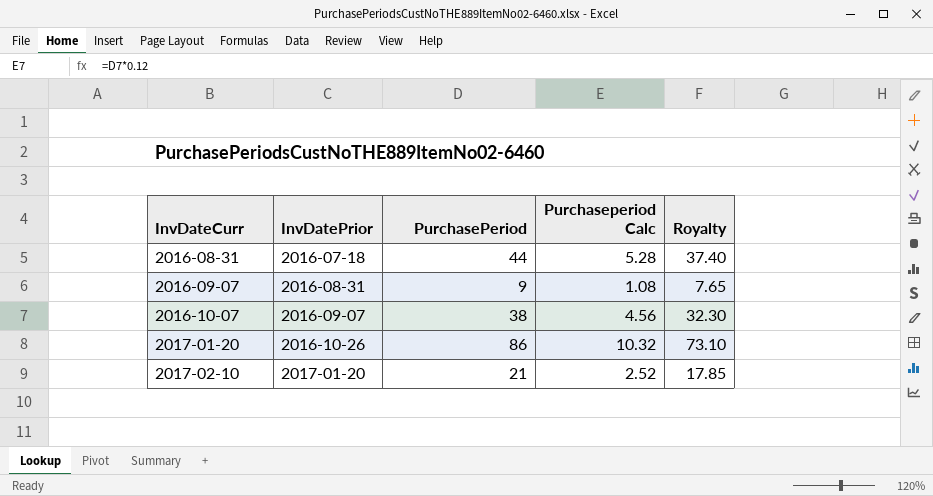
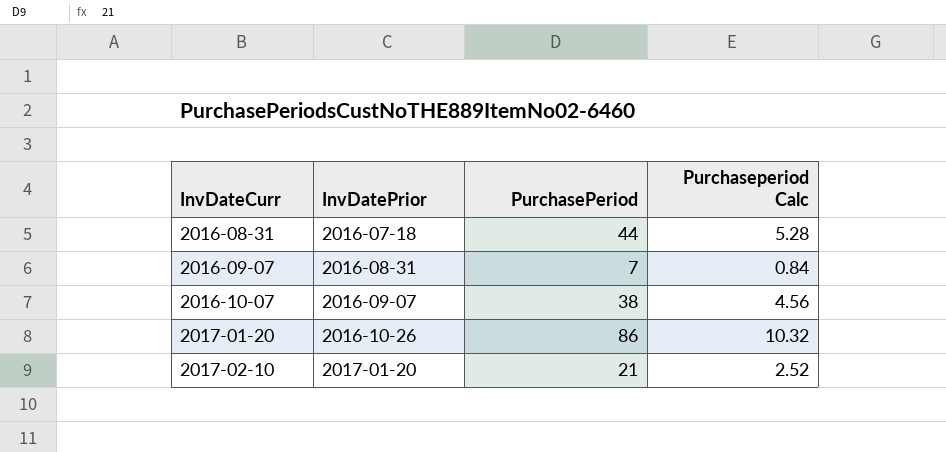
column Royalty | formula: [PurchasePeriod] * 0.85 -> none
2016-09-07 | PurchasePeriod: 9 -> 7
2016-09-07 | Purchaseperiod Calc: 1.08 -> 0.84

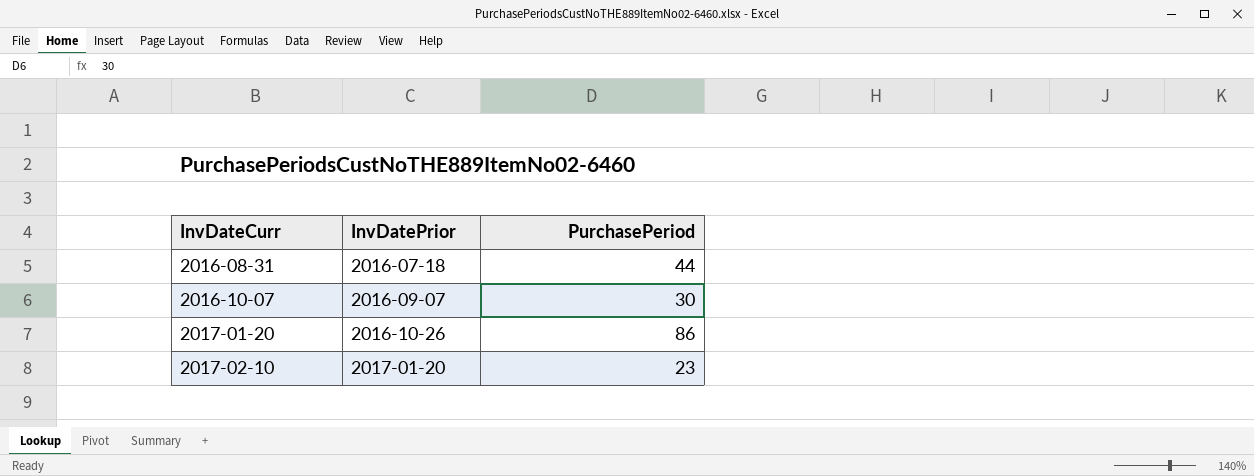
column Purchaseperiod Calc | formula: [PurchasePeriod] * 0.12 -> none
row 2016-09-07: 2016-08-31 | 7 | 0.84 -> none
2016-10-07 | PurchasePeriod: 38 -> 30
2017-02-10 | PurchasePeriod: 21 -> 23

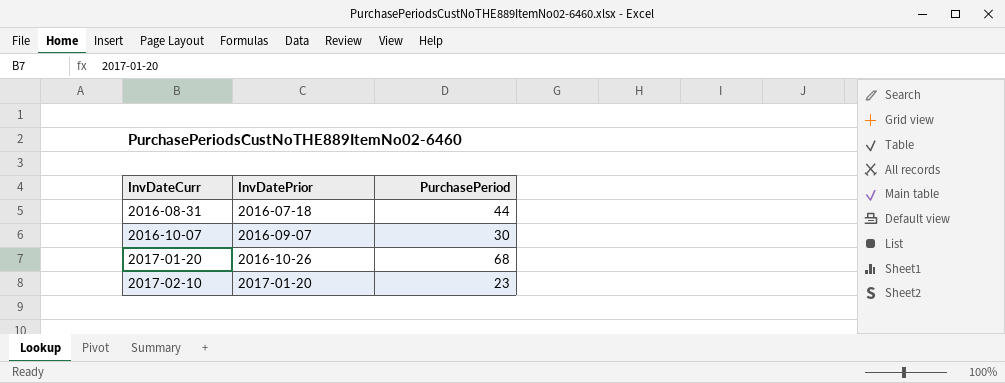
2017-01-20 | PurchasePeriod: 86 -> 68

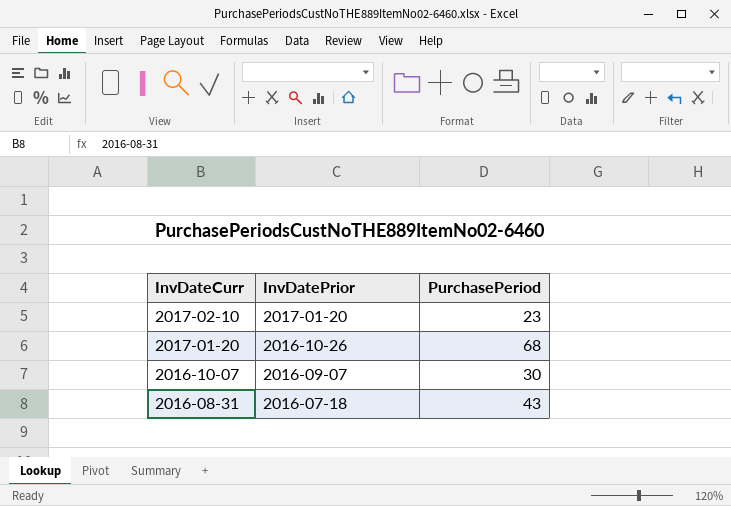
row order: InvDateCurr ascending -> InvDateCurr descending
2016-08-31 | PurchasePeriod: 44 -> 43

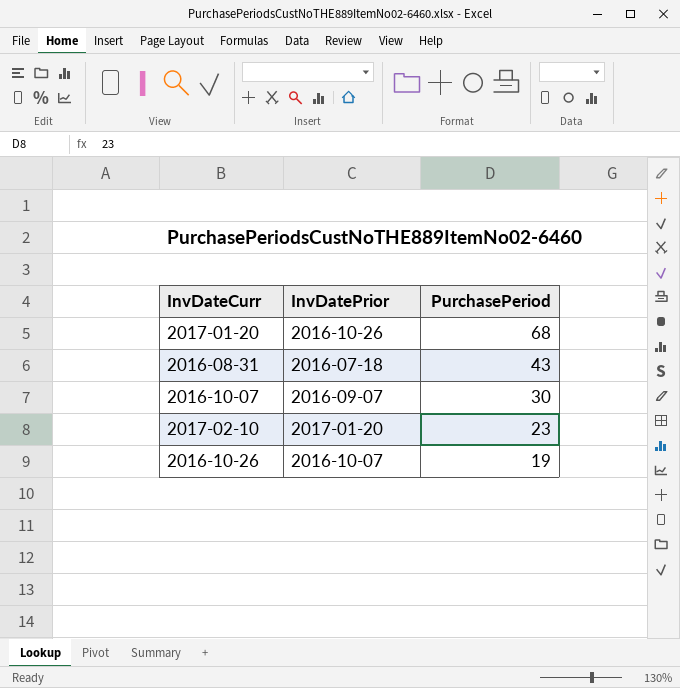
row order: InvDateCurr descending -> PurchasePeriod descending
row 2016-10-26: none -> 2016-10-07 | 19

